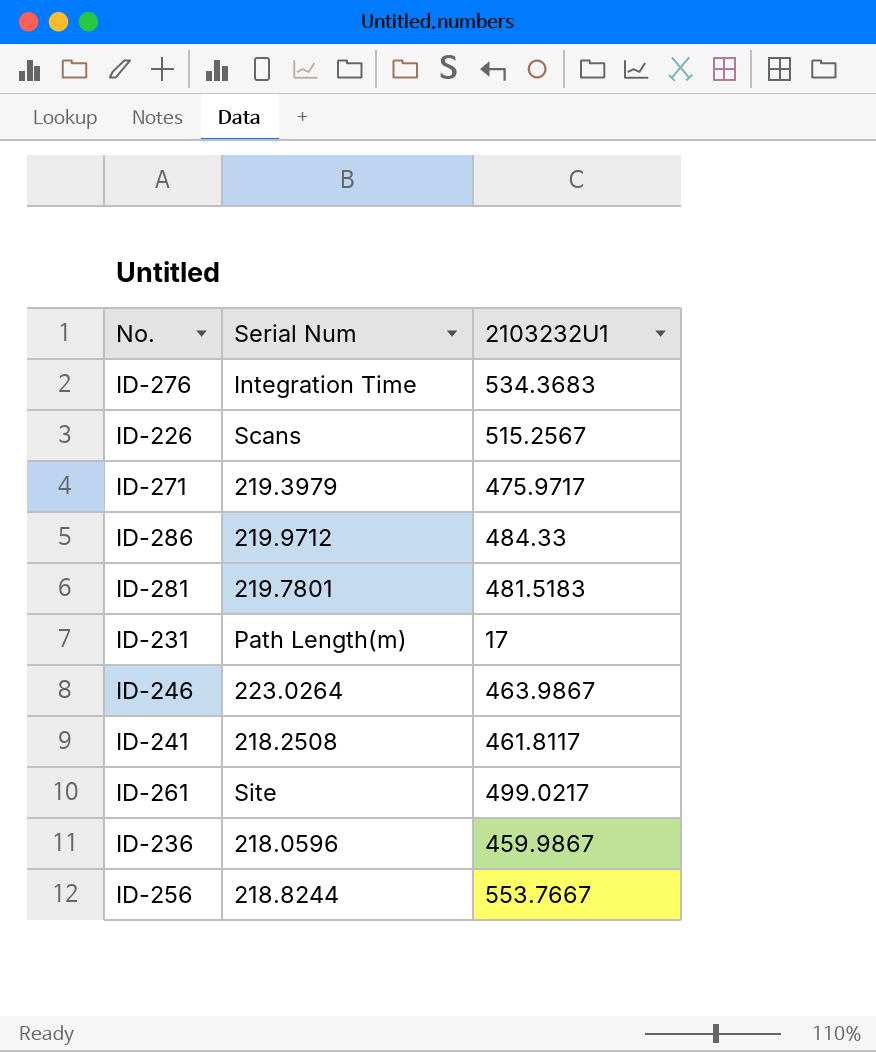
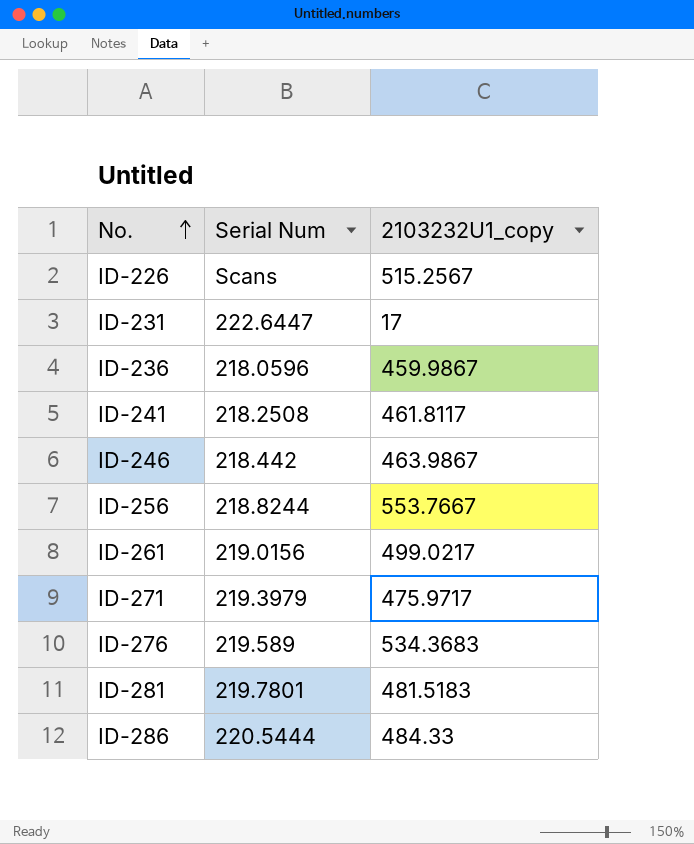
row order: none -> No. ascending
column name: 2103232U1 -> 2103232U1_copy
ID-231 | Serial Num: Path Length(m) -> 222.6447
ID-246 | Serial Num: 223.0264 -> 218.442
ID-261 | Serial Num: Site -> 219.0156
ID-276 | Serial Num: Integration Time -> 219.589
ID-286 | Serial Num: 219.9712 -> 220.5444

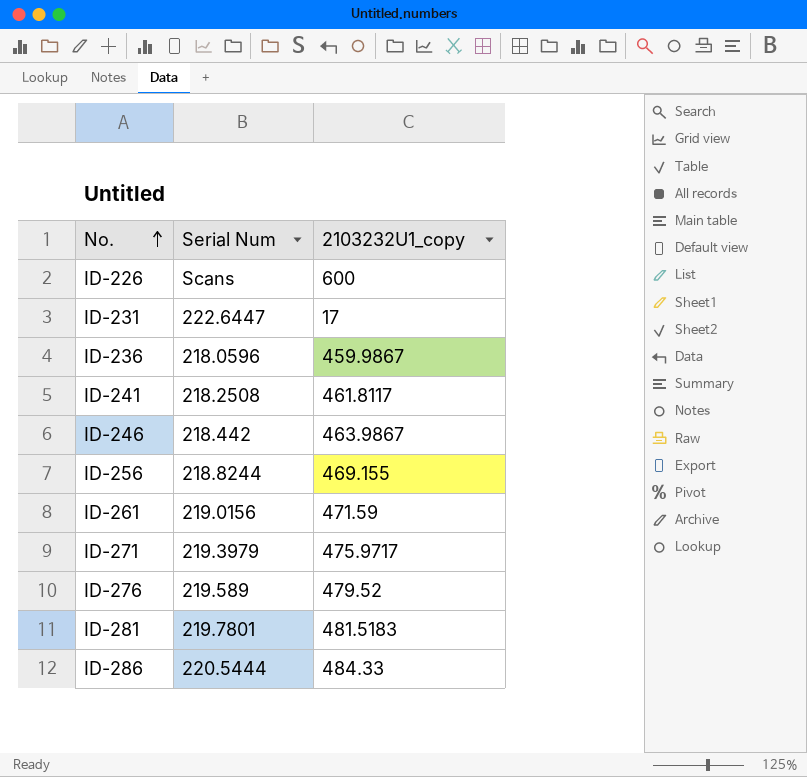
ID-226 | 2103232U1_copy: 515.2567 -> 600
ID-256 | 2103232U1_copy: 553.7667 -> 469.155
ID-261 | 2103232U1_copy: 499.0217 -> 471.59
ID-276 | 2103232U1_copy: 534.3683 -> 479.52

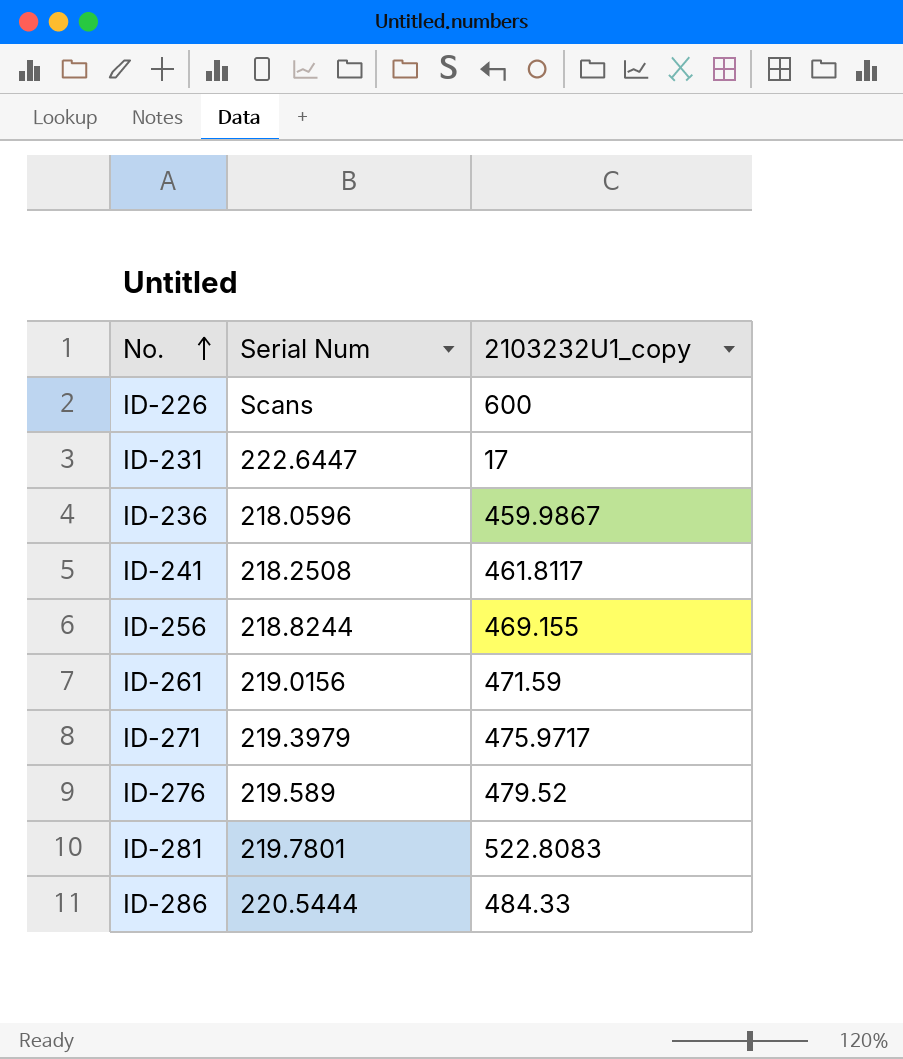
row ID-246: 218.442 | 463.9867 -> none
ID-281 | 2103232U1_copy: 481.5183 -> 522.8083

